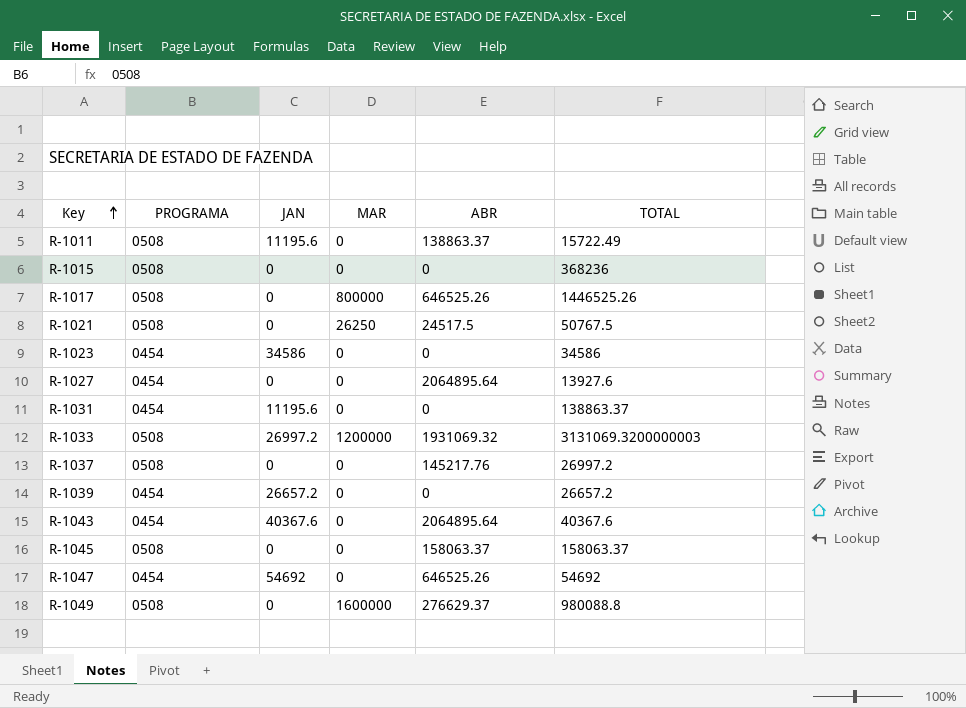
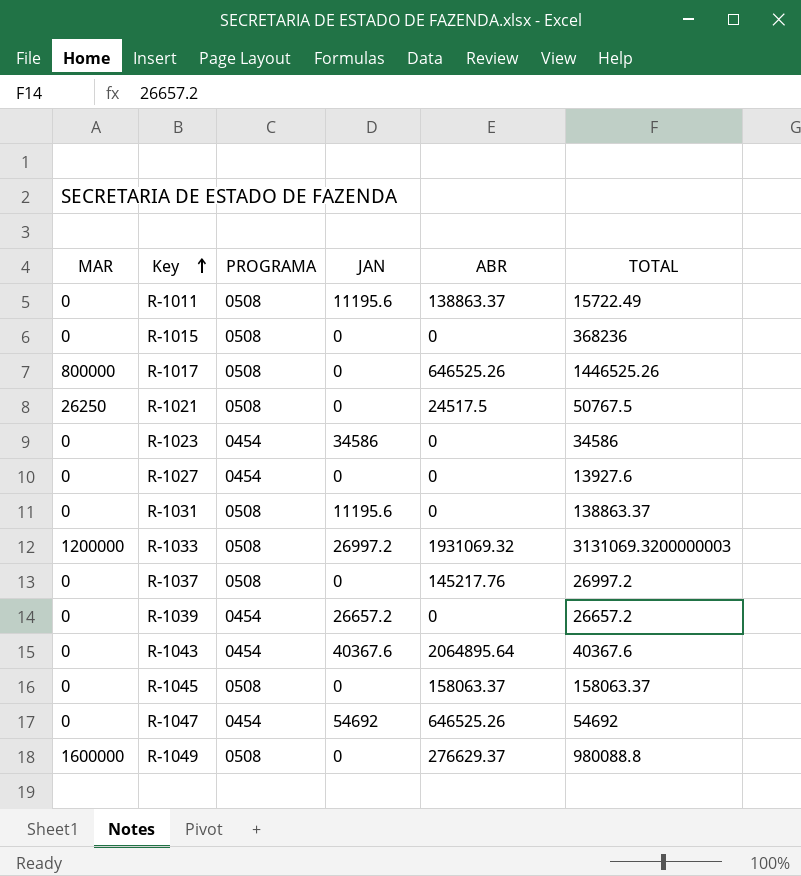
column MAR | position: 4 -> 1
R-1027 | ABR: 2064895.64 -> 0
R-1031 | PROGRAMA: 0454 -> 0508

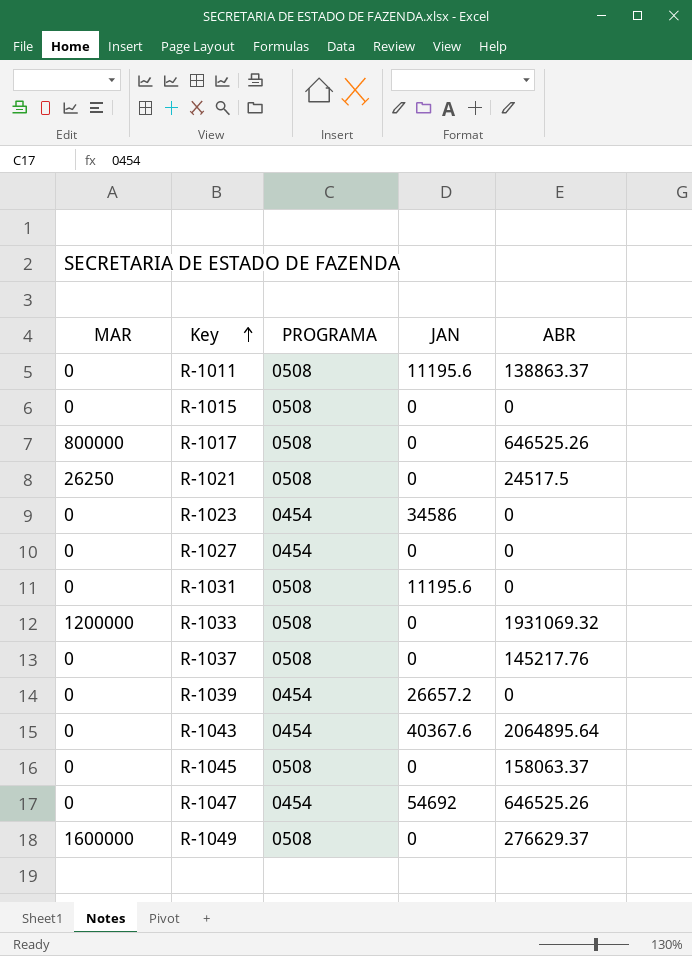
column TOTAL | position: 6 -> none
R-1033 | JAN: 26997.2 -> 0

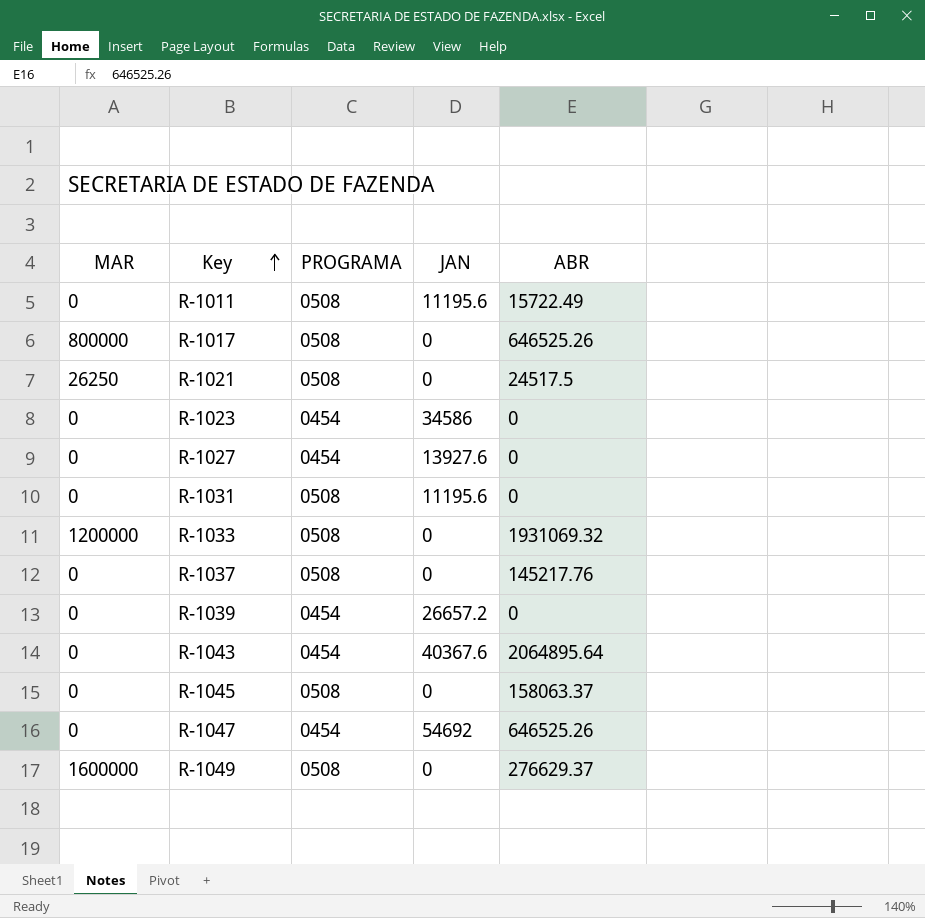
row R-1015: 0 | 0508 | 0 | 0 -> none
R-1011 | ABR: 138863.37 -> 15722.49
R-1027 | JAN: 0 -> 13927.6

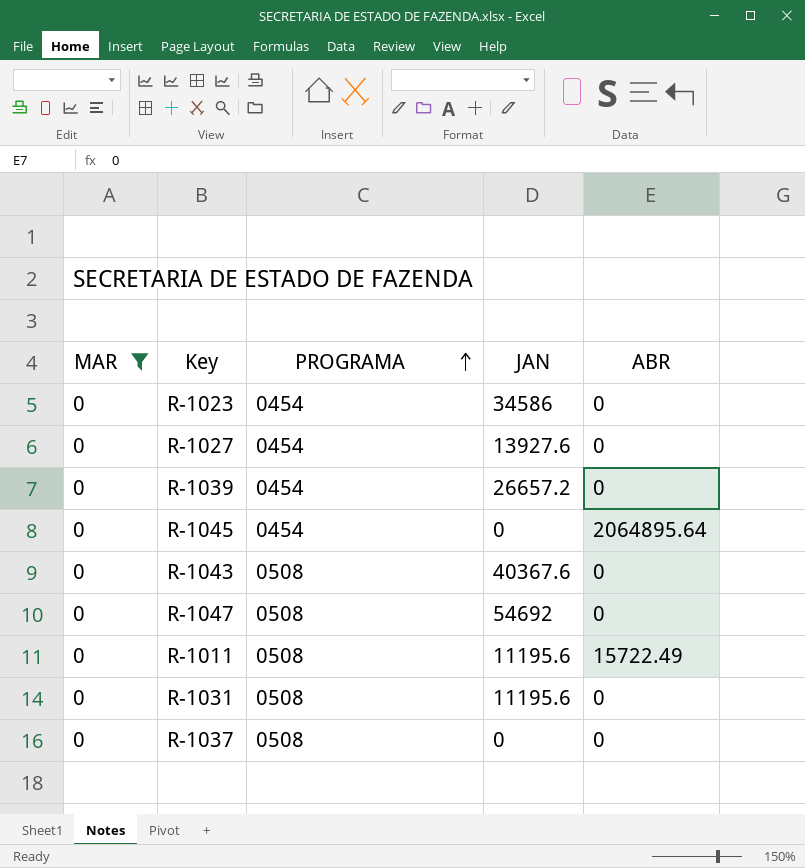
filter: none -> MAR = 0
row order: Key ascending -> PROGRAMA ascending
R-1045 | PROGRAMA: 0508 -> 0454
R-1045 | ABR: 158063.37 -> 2064895.64
R-1043 | PROGRAMA: 0454 -> 0508
R-1043 | ABR: 2064895.64 -> 0
R-1047 | PROGRAMA: 0454 -> 0508
R-1047 | ABR: 646525.26 -> 0
R-1037 | ABR: 145217.76 -> 0

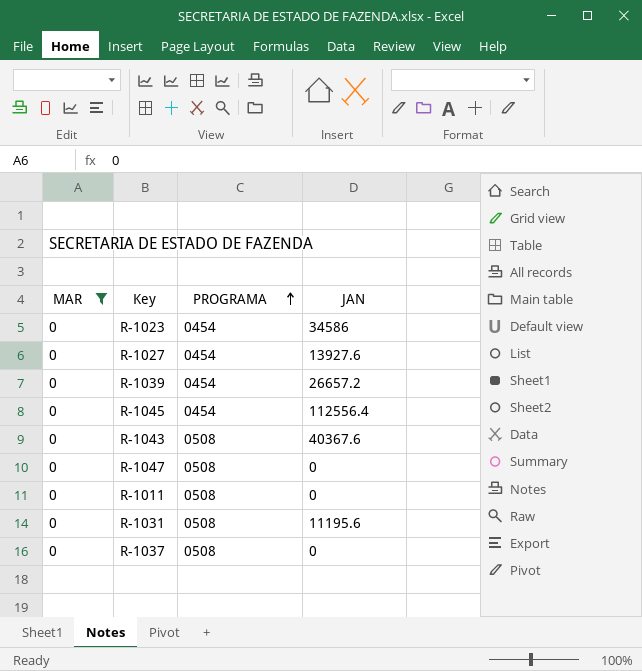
column ABR | position: 5 -> none
R-1045 | JAN: 0 -> 112556.4
R-1047 | JAN: 54692 -> 0
R-1011 | JAN: 11195.6 -> 0

